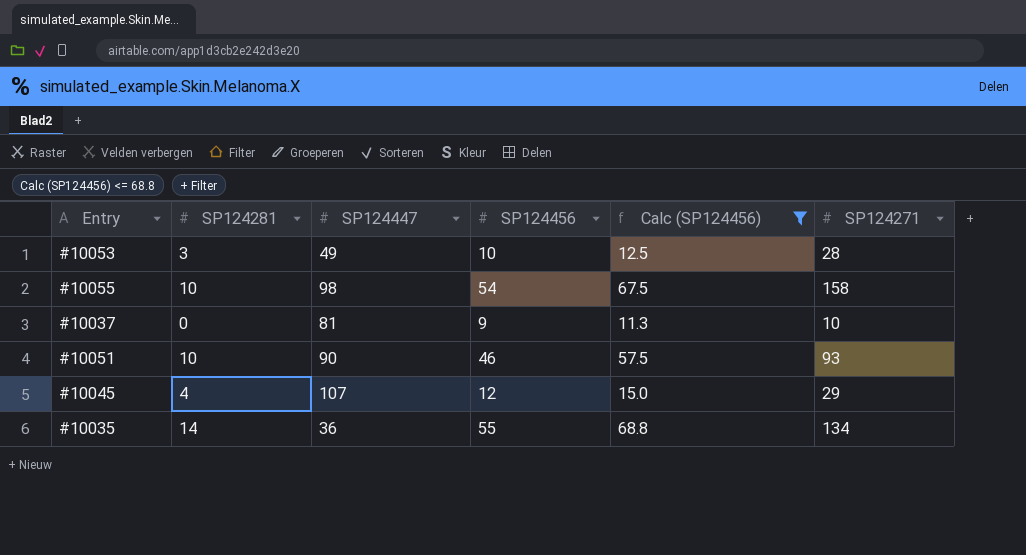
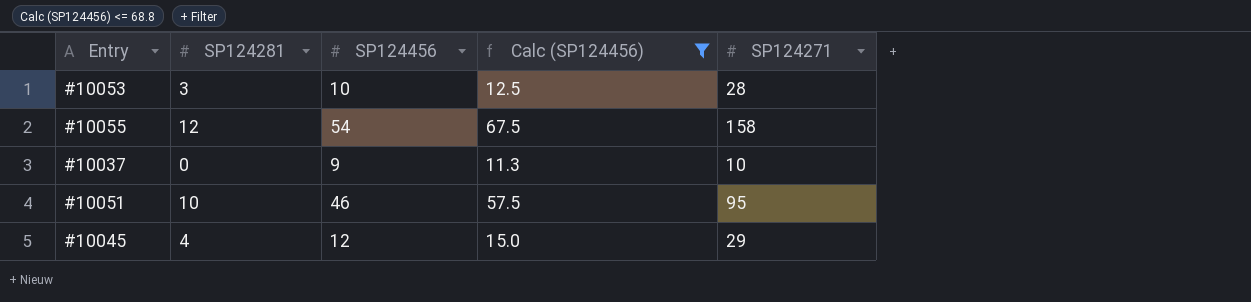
column SP124447 | position: 3 -> none
row #10035: 14 | 36 | 55 | 68.8 | 134 -> none
#10055 | SP124281: 10 -> 12
#10051 | SP124271: 93 -> 95

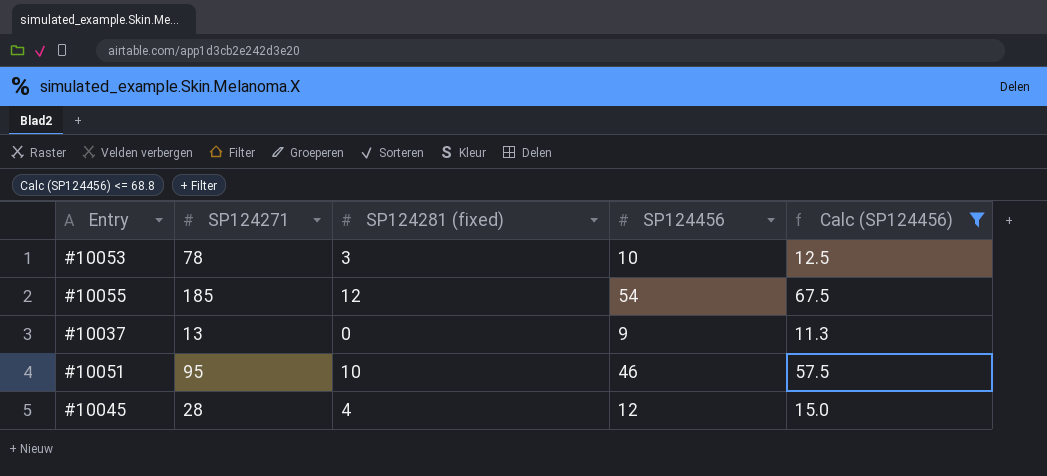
column SP124271 | position: 5 -> 2
column name: SP124281 -> SP124281 (fixed)
#10053 | SP124271: 28 -> 78
#10055 | SP124271: 158 -> 185
#10037 | SP124271: 10 -> 13
#10045 | SP124271: 29 -> 28

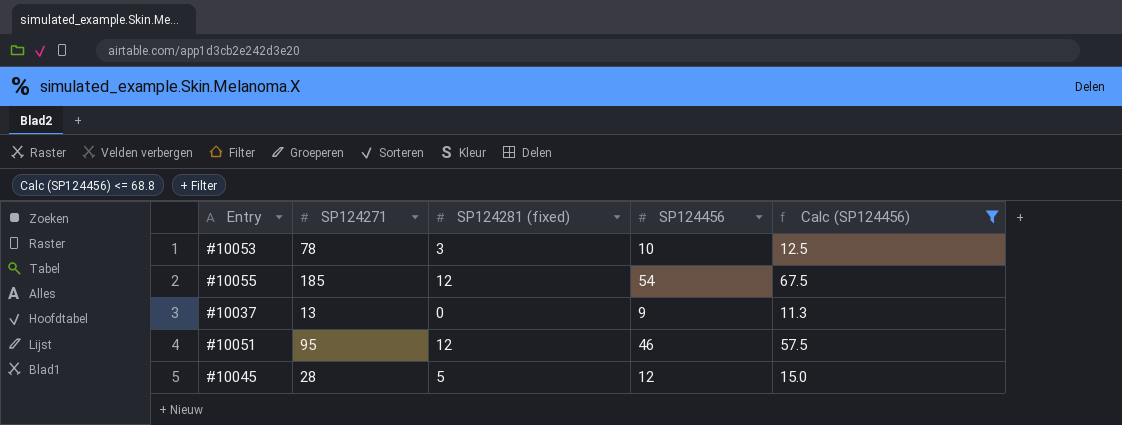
#10051 | SP124281 (fixed): 10 -> 12
#10045 | SP124281 (fixed): 4 -> 5

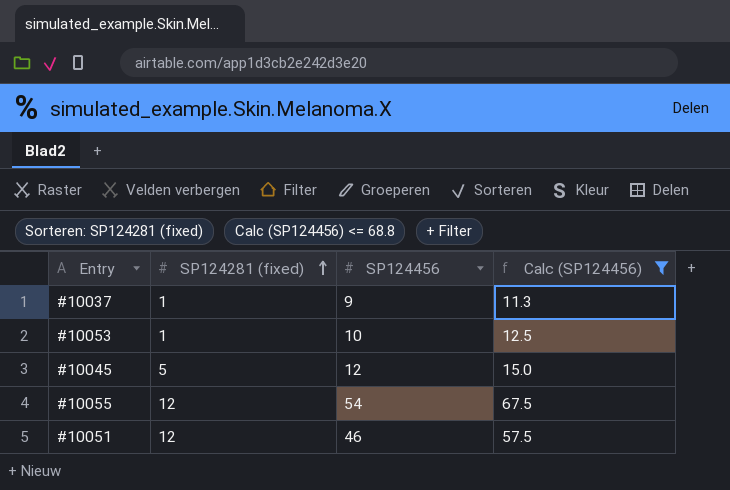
row order: none -> SP124281 (fixed) ascending
column SP124271 | position: 2 -> none
#10037 | SP124281 (fixed): 0 -> 1
#10053 | SP124281 (fixed): 3 -> 1

